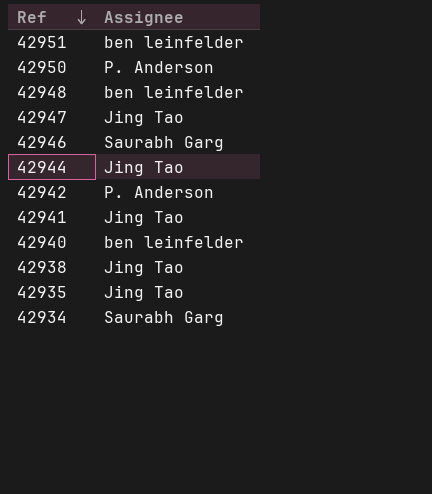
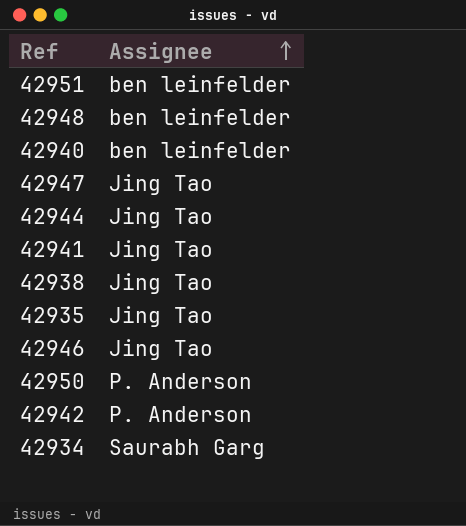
row order: Ref descending -> Assignee ascending
42946 | Assignee: Saurabh Garg -> Jing Tao

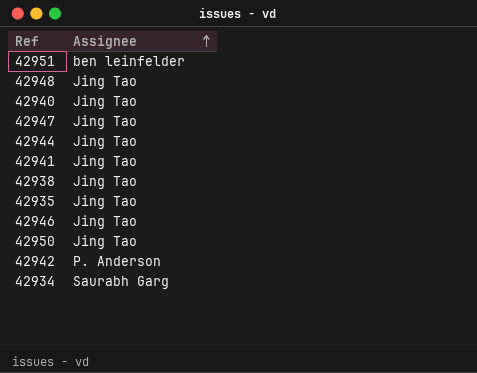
42948 | Assignee: ben leinfelder -> Jing Tao
42940 | Assignee: ben leinfelder -> Jing Tao
42950 | Assignee: P. Anderson -> Jing Tao

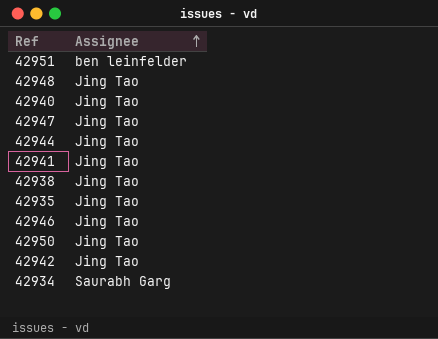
42942 | Assignee: P. Anderson -> Jing Tao

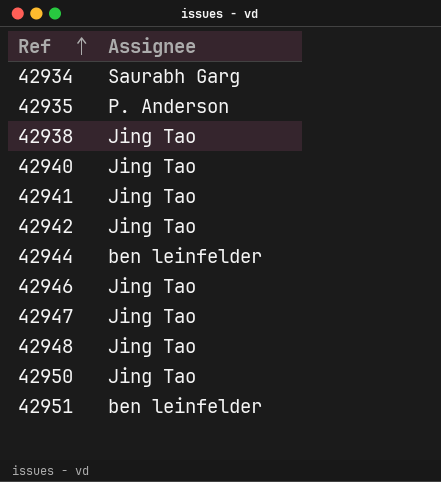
row order: Assignee ascending -> Ref ascending
42935 | Assignee: Jing Tao -> P. Anderson
42944 | Assignee: Jing Tao -> ben leinfelder

